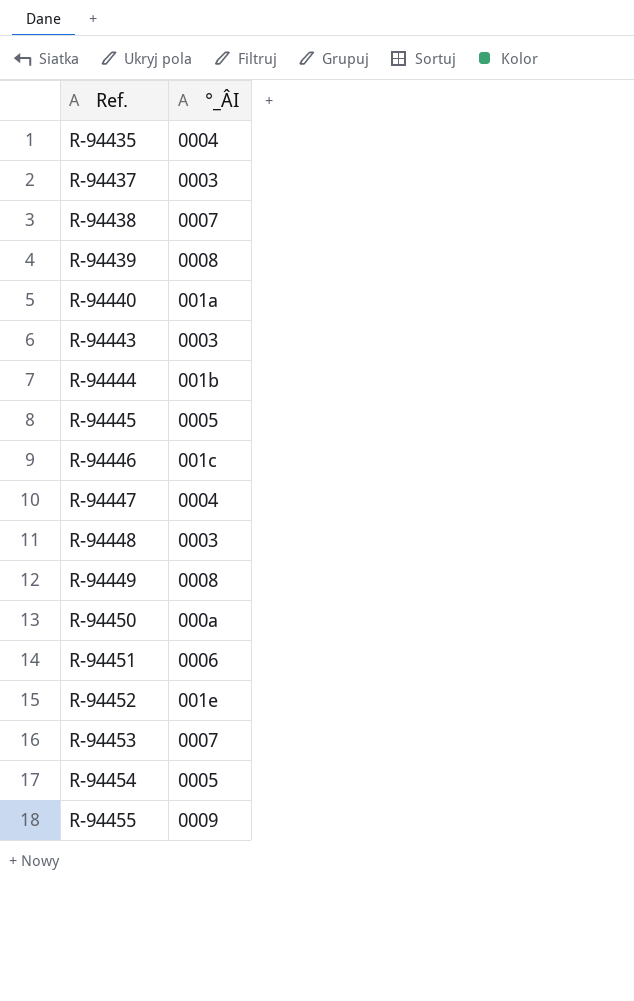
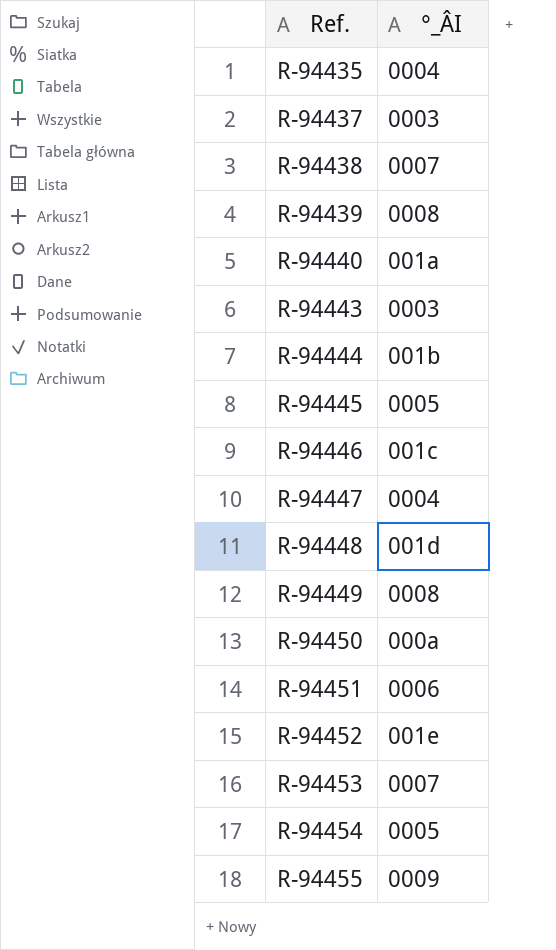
R-94448 | °_ÂI: 0003 -> 001d

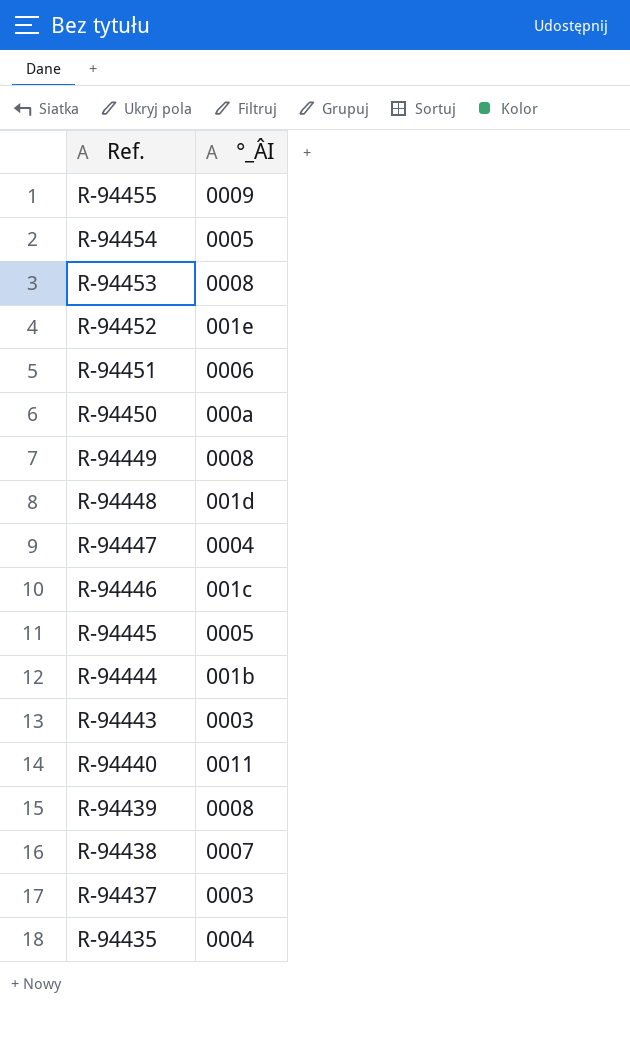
row order: Ref. ascending -> Ref. descending
R-94453 | °_ÂI: 0007 -> 0008
R-94440 | °_ÂI: 001a -> 0011

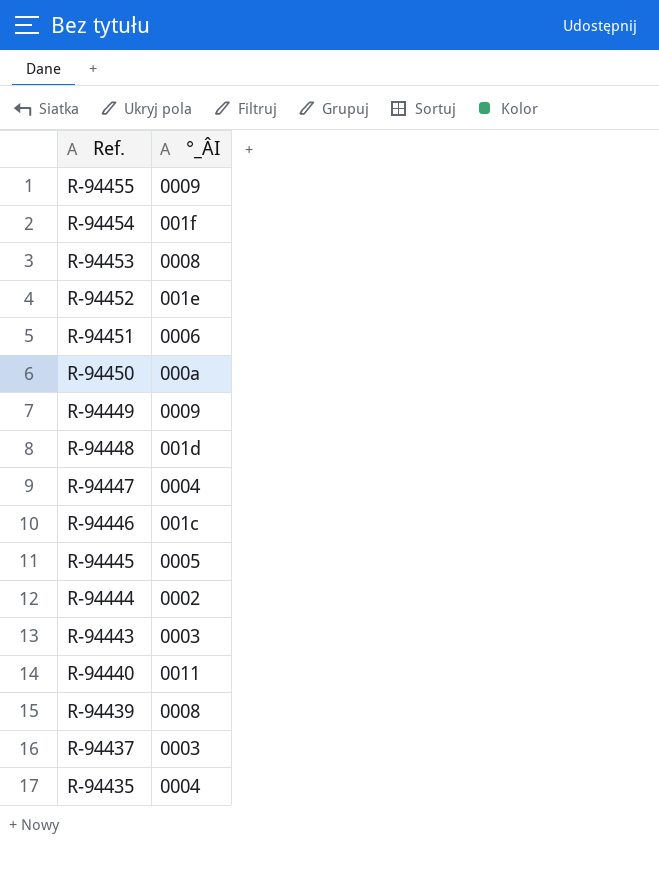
row R-94438: 0007 -> none
R-94454 | °_ÂI: 0005 -> 001f
R-94449 | °_ÂI: 0008 -> 0009
R-94444 | °_ÂI: 001b -> 0002

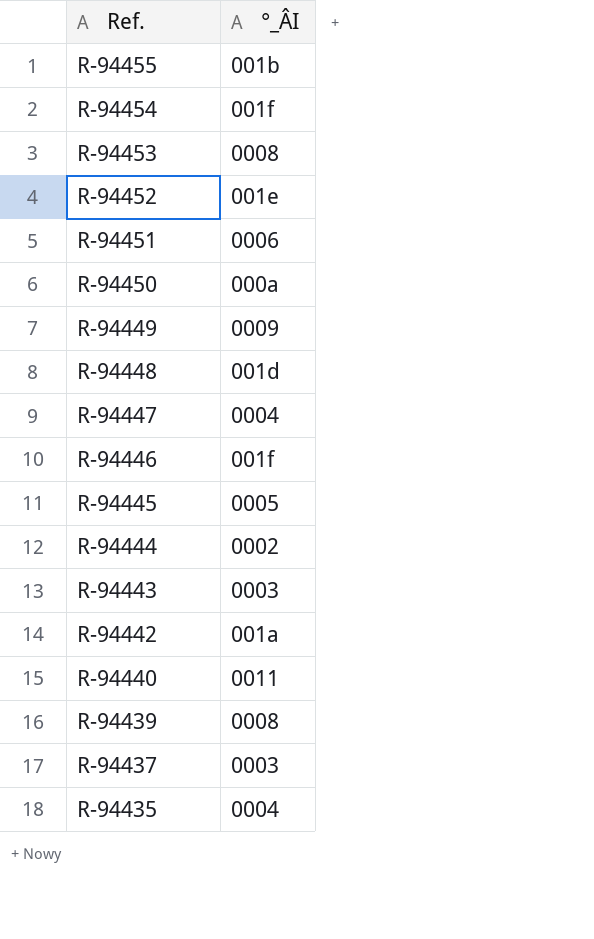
R-94455 | °_ÂI: 0009 -> 001b
R-94446 | °_ÂI: 001c -> 001f
row R-94442: none -> 001a

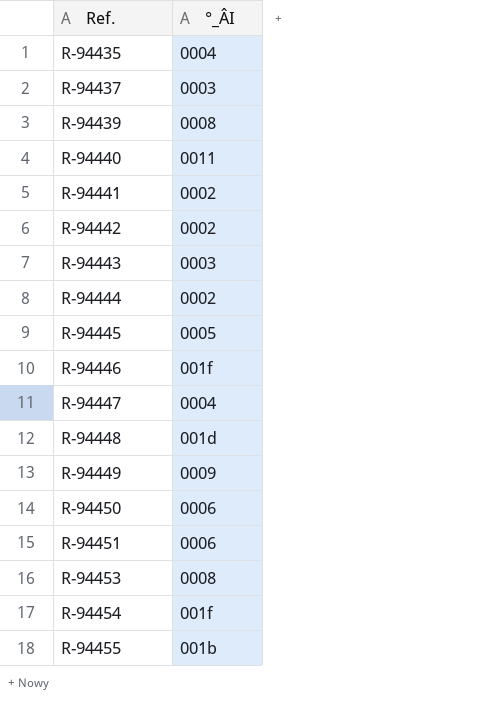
row order: Ref. descending -> Ref. ascending
row R-94452: 001e -> none
row R-94441: none -> 0002
R-94442 | °_ÂI: 001a -> 0002
R-94450 | °_ÂI: 000a -> 0006

